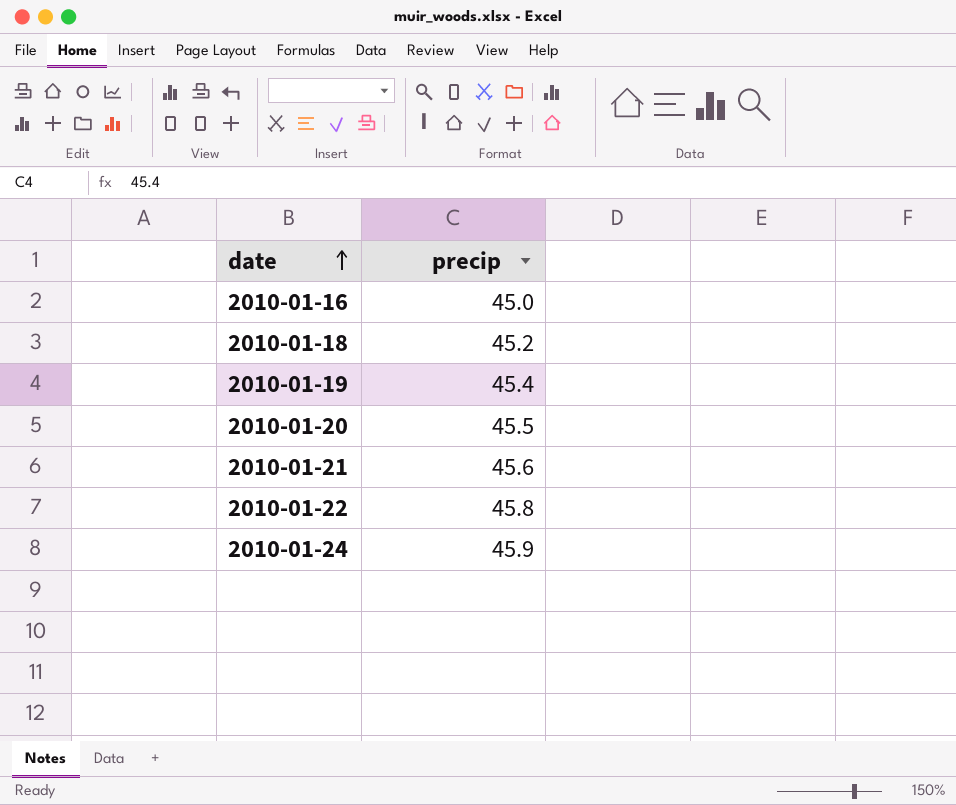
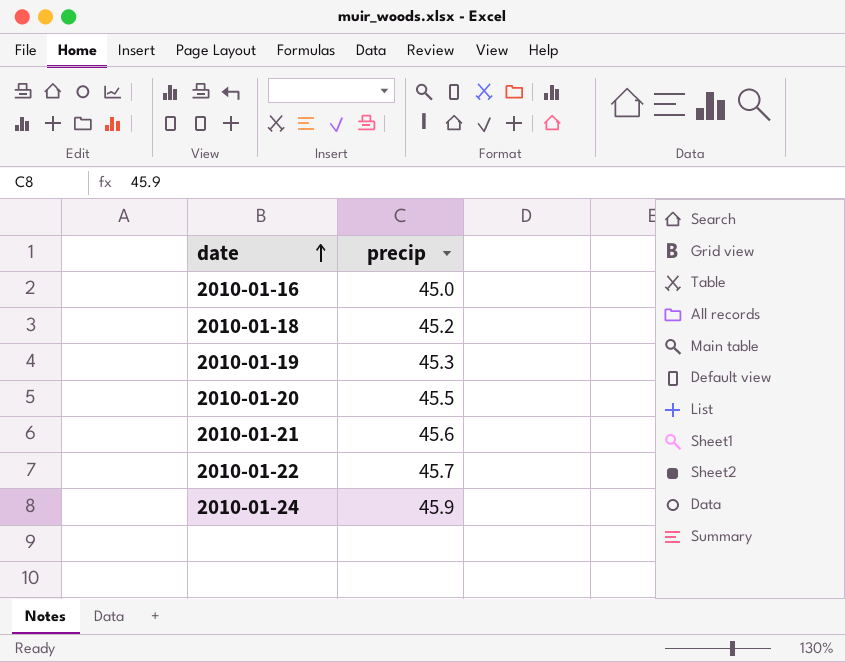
2010-01-19 | precip: 45.4 -> 45.3
2010-01-22 | precip: 45.8 -> 45.7

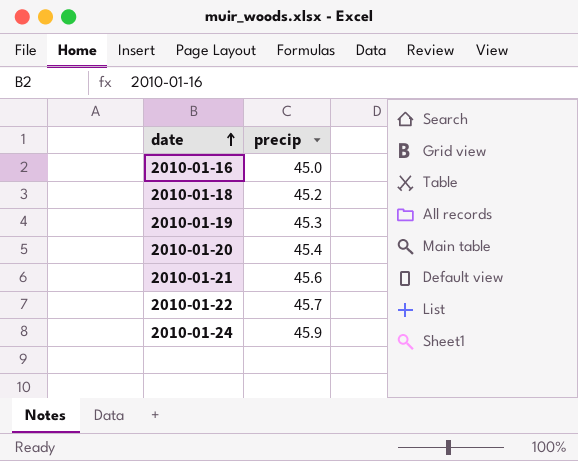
2010-01-20 | precip: 45.5 -> 45.4

